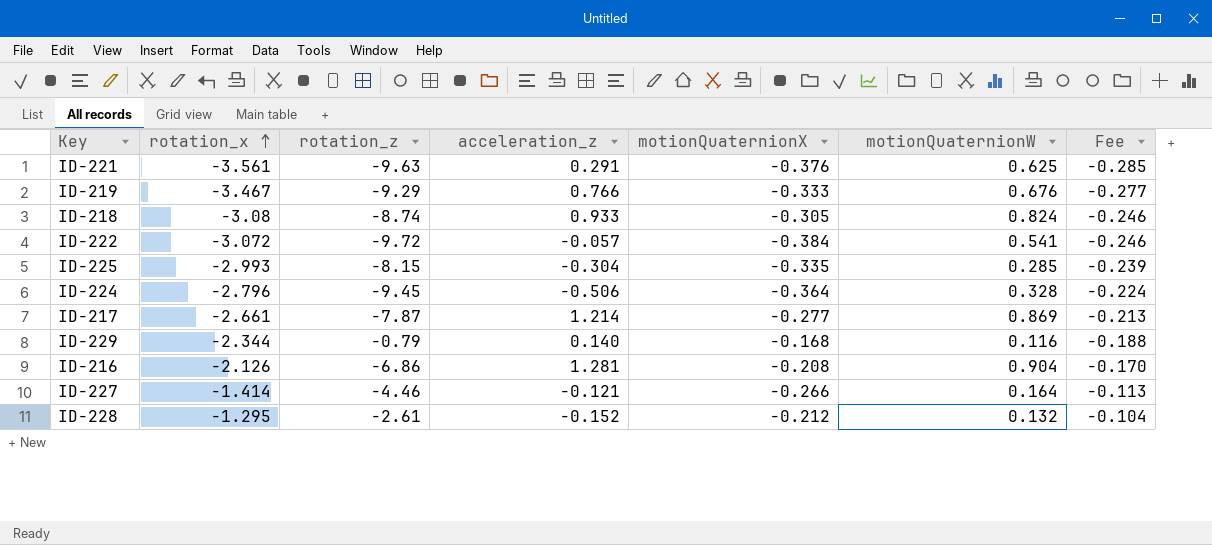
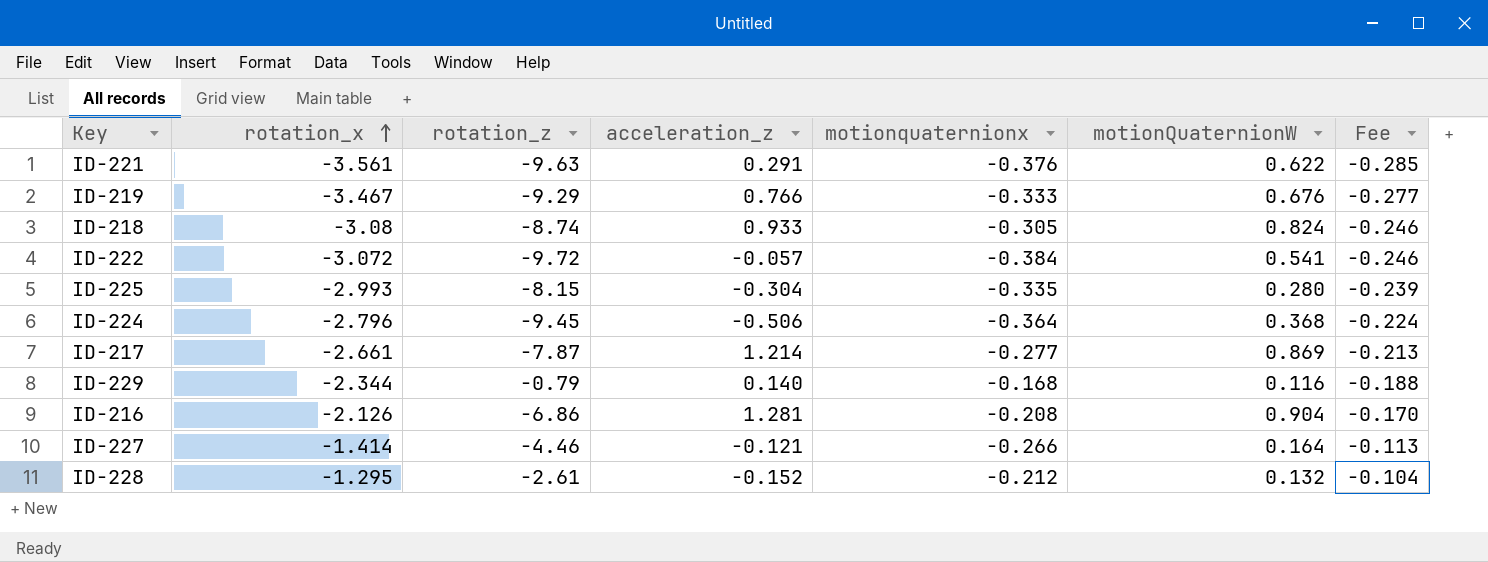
column name: motionQuaternionX -> motionquaternionx
ID-221 | motionQuaternionW: 0.625 -> 0.622
ID-225 | motionQuaternionW: 0.285 -> 0.280
ID-224 | motionQuaternionW: 0.328 -> 0.368

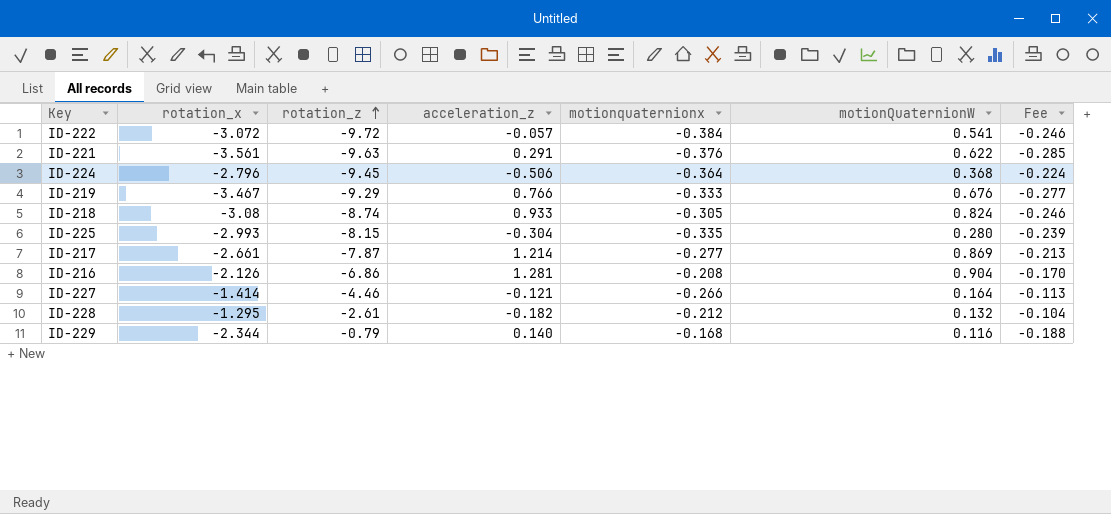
row order: rotation_x ascending -> rotation_z ascending
ID-228 | acceleration_z: -0.152 -> -0.182

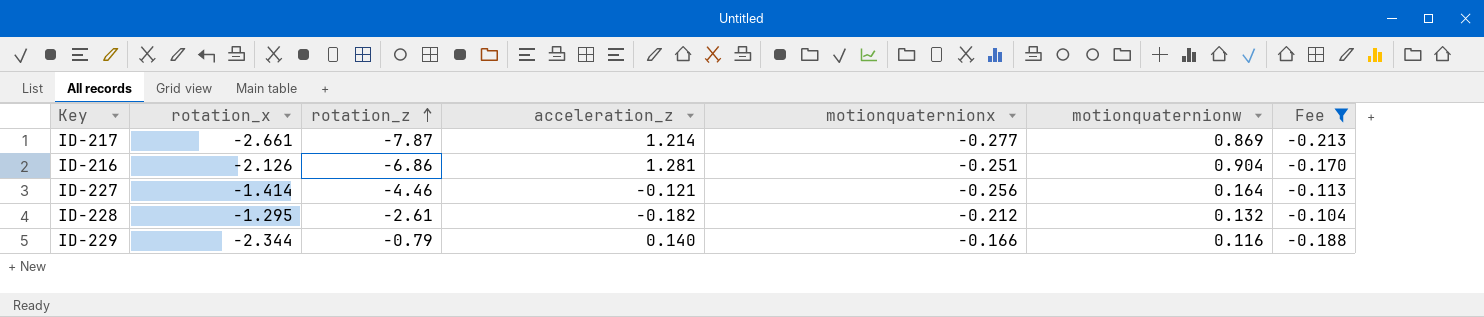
filter: none -> Fee >= -0.213
column name: motionQuaternionW -> motionquaternionw
ID-216 | motionquaternionx: -0.208 -> -0.251
ID-227 | motionquaternionx: -0.266 -> -0.256
ID-229 | motionquaternionx: -0.168 -> -0.166

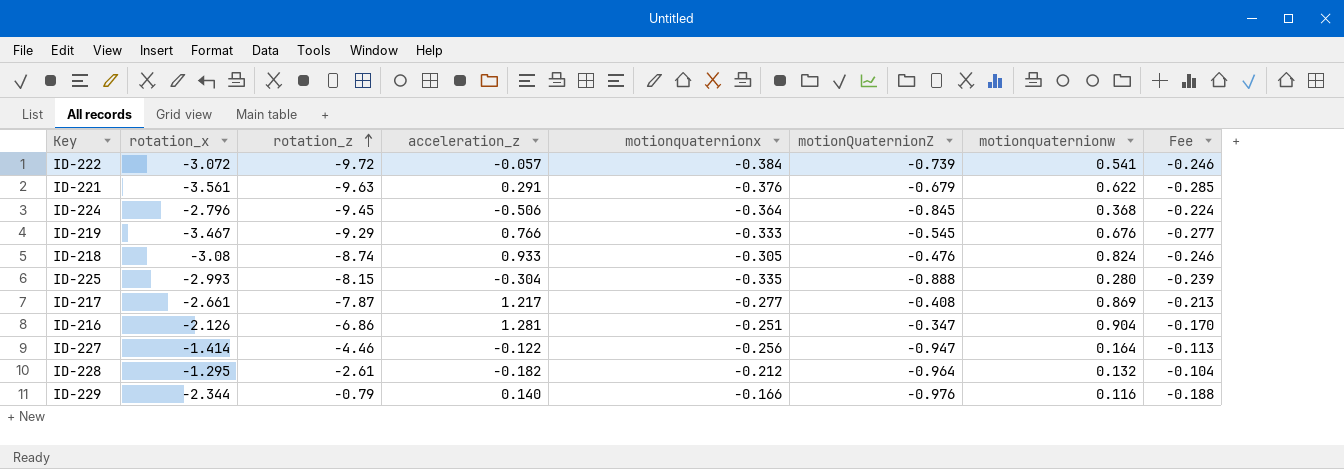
filter: Fee >= -0.213 -> none
column motionQuaternionZ | position: none -> 6
ID-217 | acceleration_z: 1.214 -> 1.217
ID-227 | acceleration_z: -0.121 -> -0.122

